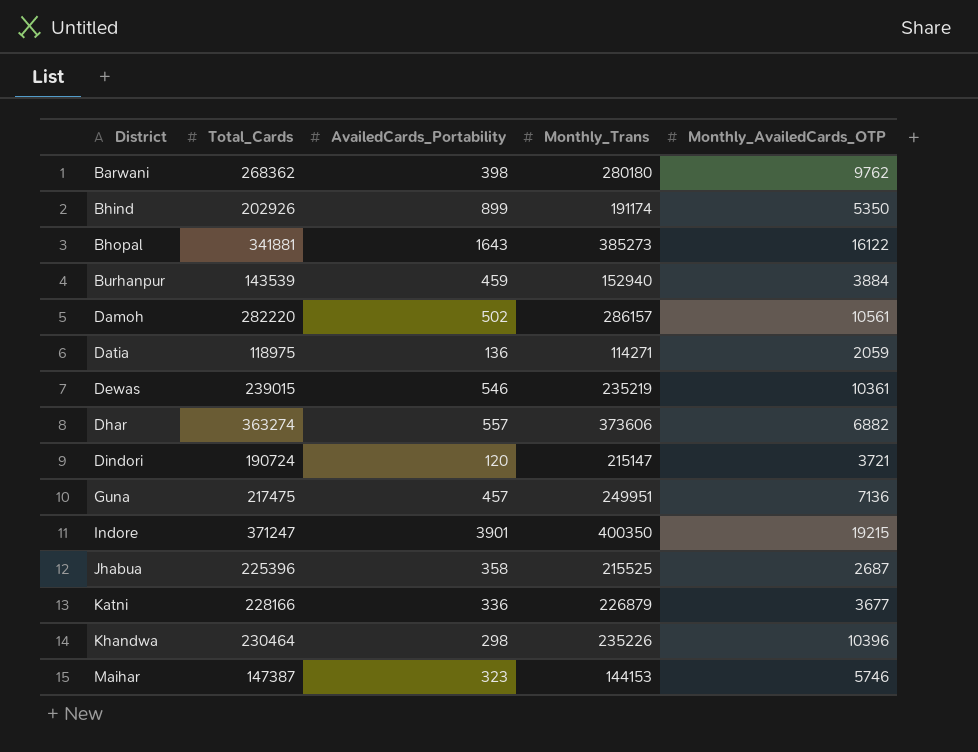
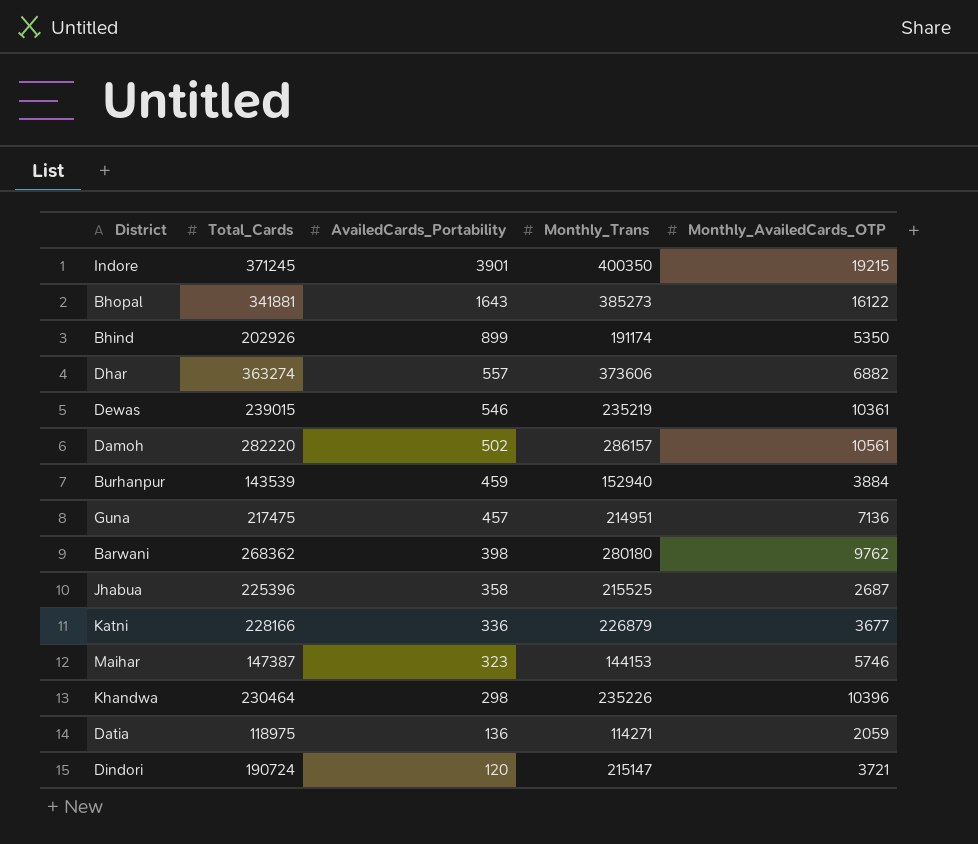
row order: District ascending -> AvailedCards_Portability descending
Indore | Total_Cards: 371247 -> 371245
Guna | Monthly_Trans: 249951 -> 214951

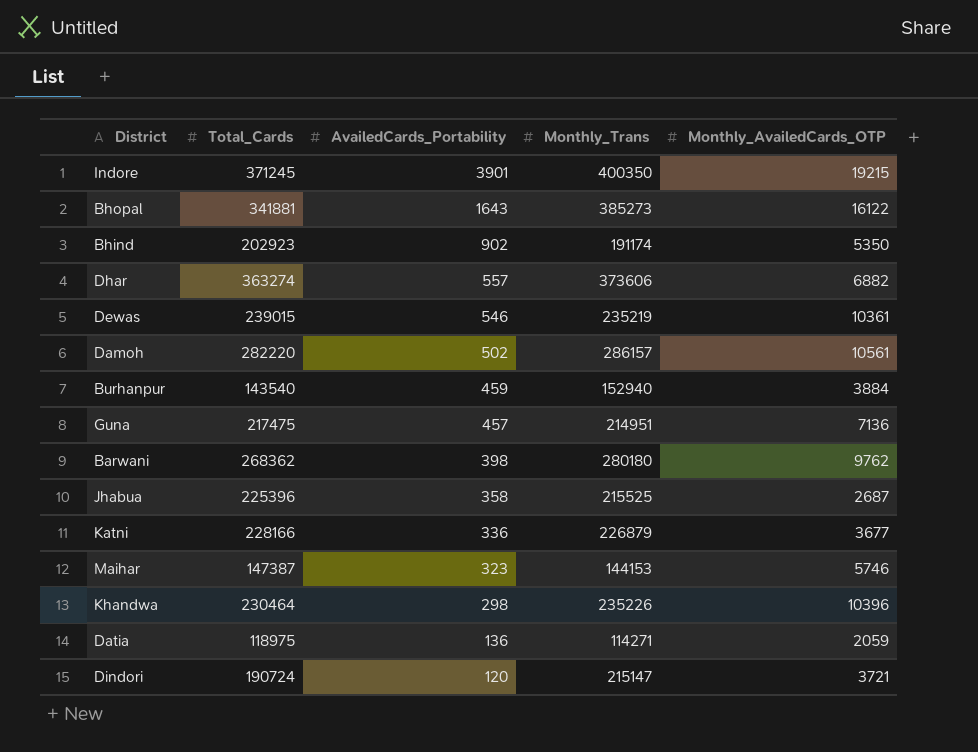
Bhind | Total_Cards: 202926 -> 202923
Bhind | AvailedCards_Portability: 899 -> 902
Burhanpur | Total_Cards: 143539 -> 143540

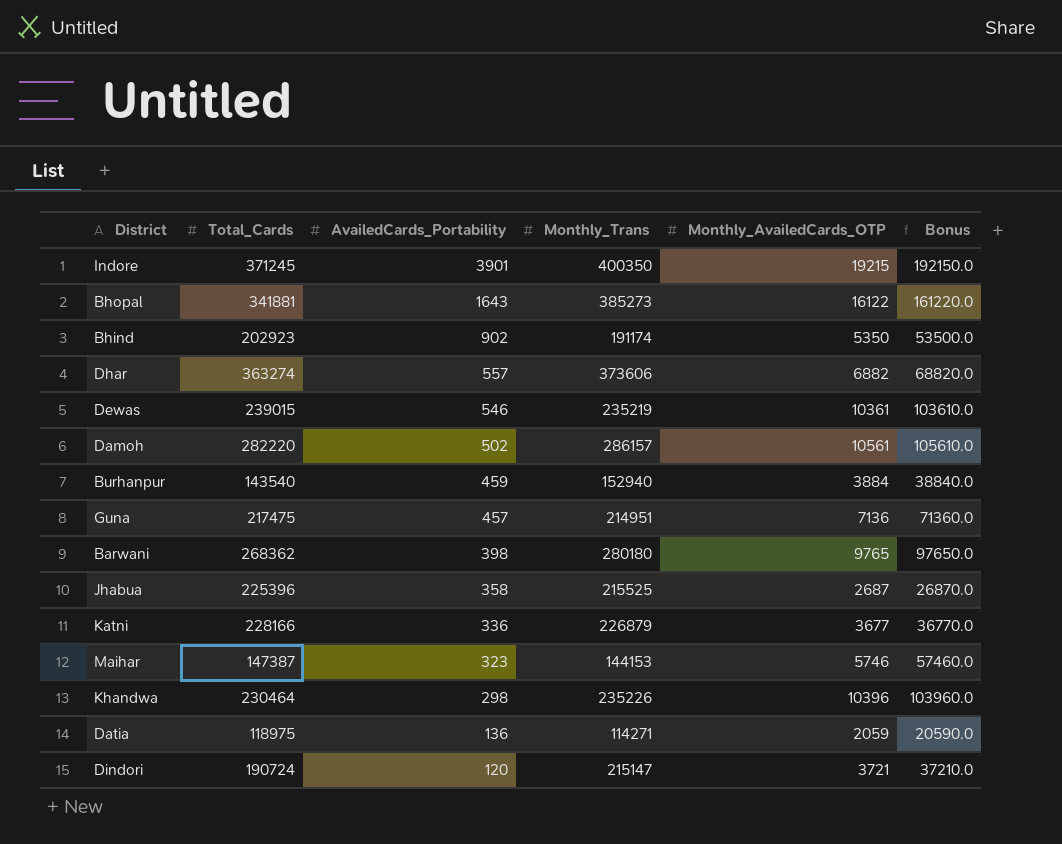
column Bonus | formula: none -> [Monthly_AvailedCards_OTP] * 10
Barwani | Monthly_AvailedCards_OTP: 9762 -> 9765

